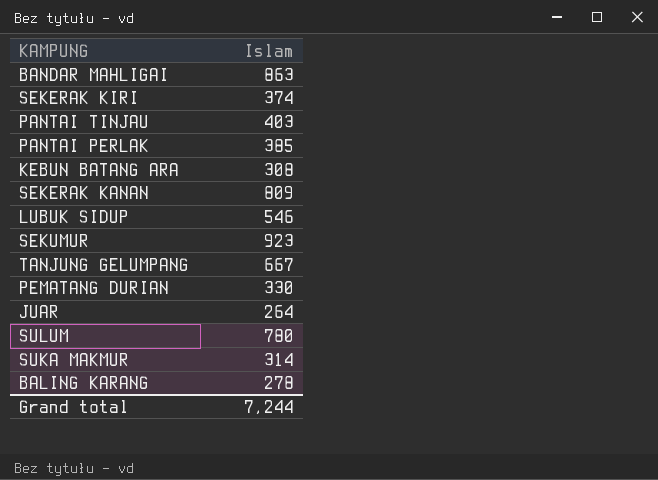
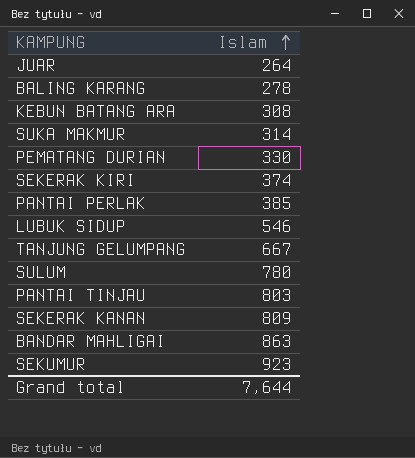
row order: none -> Islam ascending
PANTAI TINJAU | Islam: 403 -> 803
Grand total | Islam: 7,244 -> 7,644

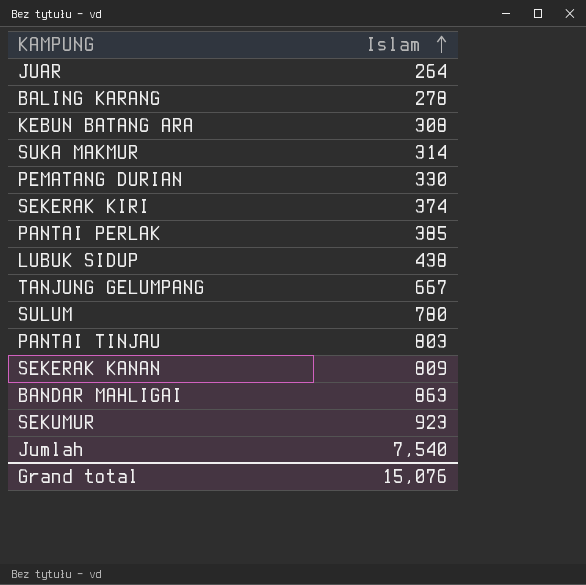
LUBUK SIDUP | Islam: 546 -> 438
row Jumlah: none -> 7,540
Grand total | Islam: 7,644 -> 15,076

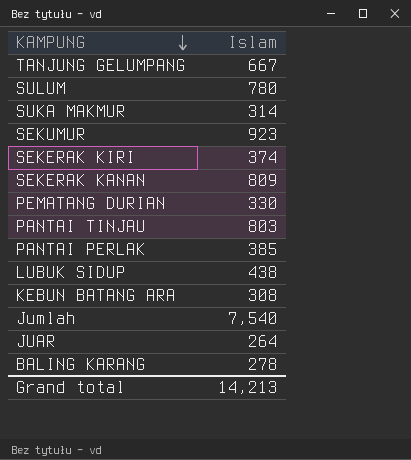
row order: Islam ascending -> KAMPUNG descending
row BANDAR MAHLIGAI: 863 -> none
Grand total | Islam: 15,076 -> 14,213

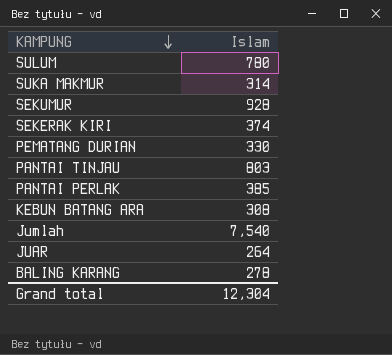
row TANJUNG GELUMPANG: 667 -> none
row SEKERAK KANAN: 809 -> none
row LUBUK SIDUP: 438 -> none
SEKUMUR | Islam: 923 -> 928
Grand total | Islam: 14,213 -> 12,304

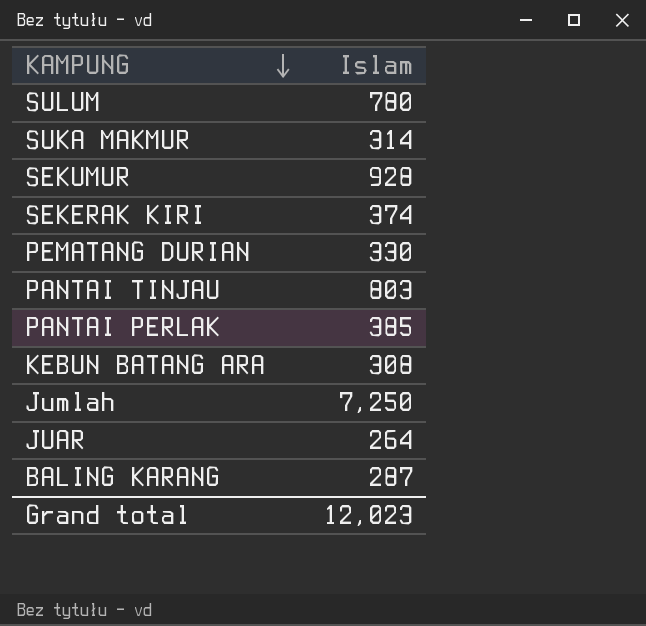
Jumlah | Islam: 7,540 -> 7,250
BALING KARANG | Islam: 278 -> 287
Grand total | Islam: 12,304 -> 12,023

